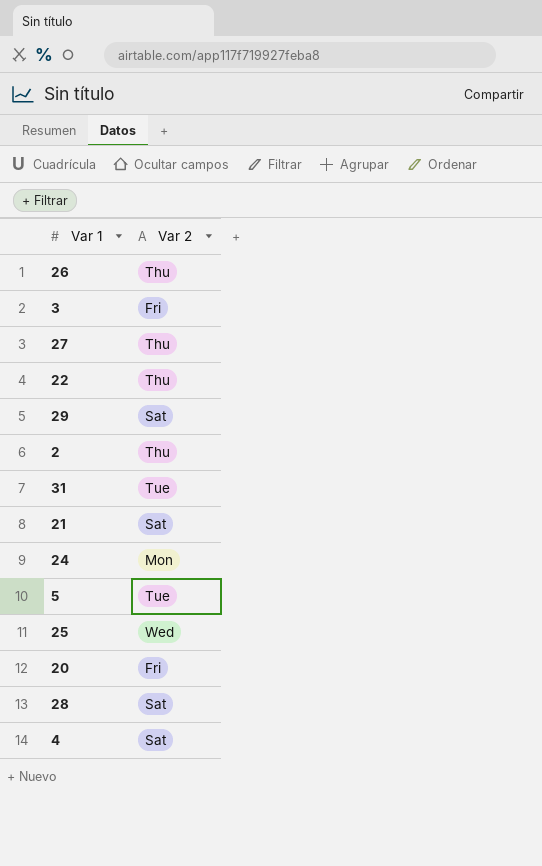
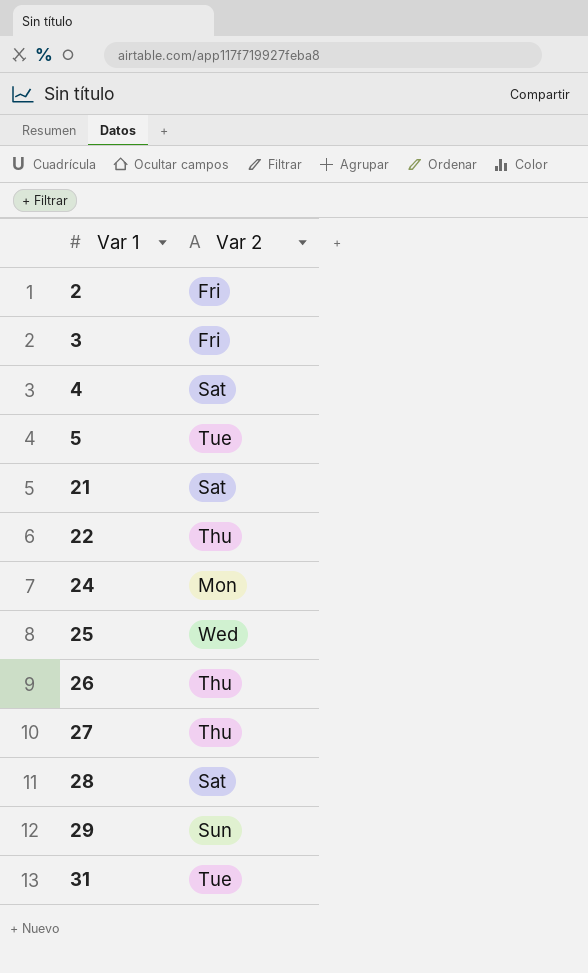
row order: none -> Var 1 ascending
row 20: Fri -> none
2 | Var 2: Thu -> Fri
29 | Var 2: Sat -> Sun

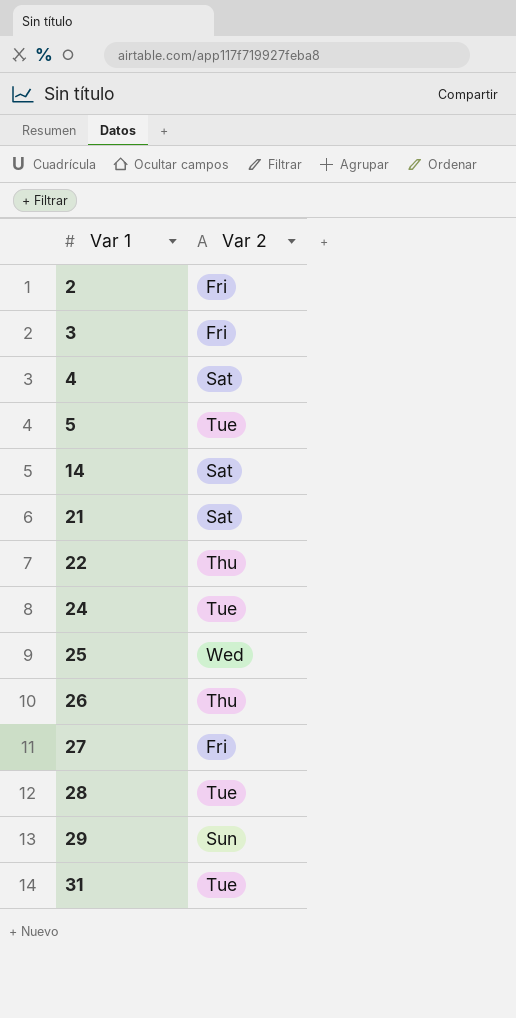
row 14: none -> Sat
24 | Var 2: Mon -> Tue
27 | Var 2: Thu -> Fri
28 | Var 2: Sat -> Tue

